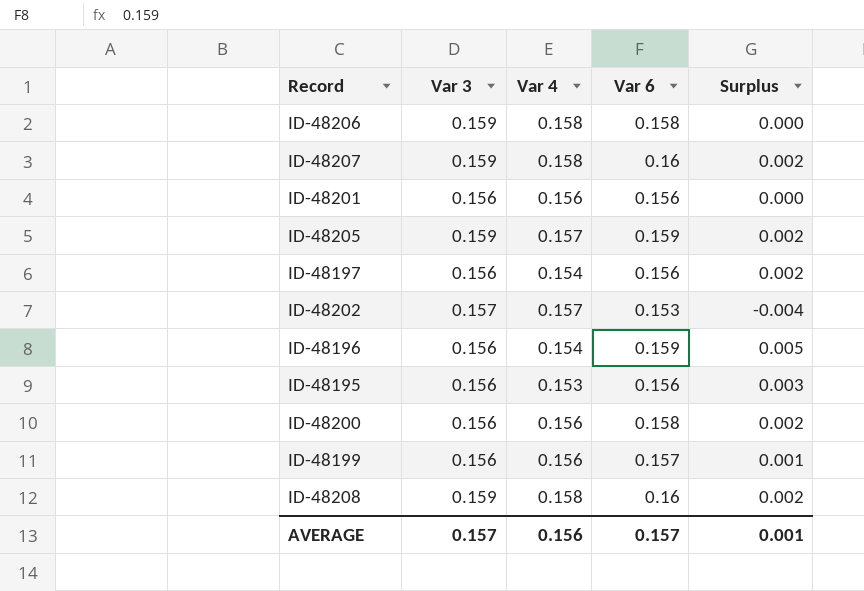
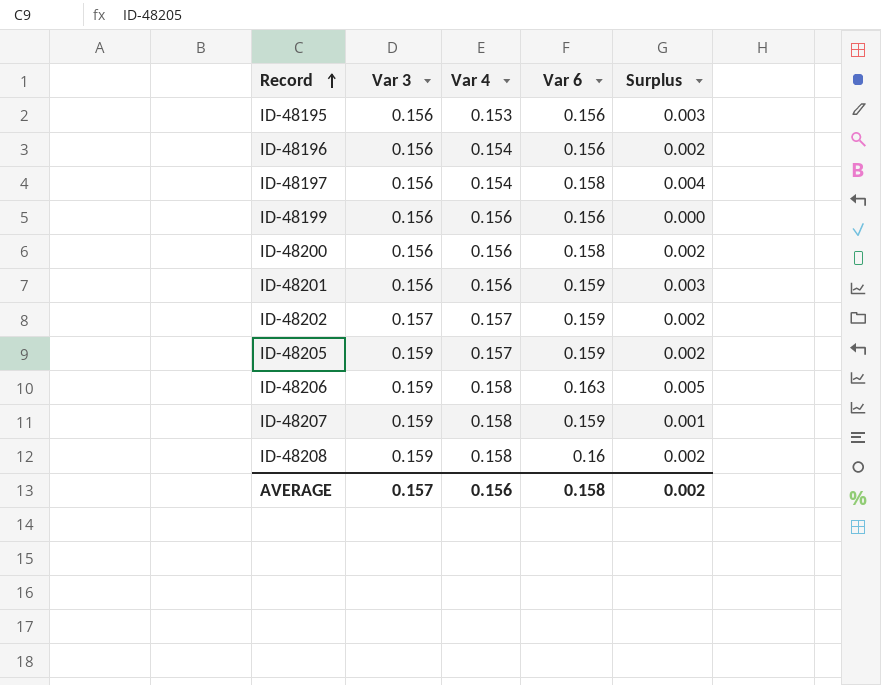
row order: none -> Record ascending
ID-48196 | Var 6: 0.159 -> 0.156
ID-48196 | Surplus: 0.005 -> 0.002
ID-48197 | Var 6: 0.156 -> 0.158
ID-48197 | Surplus: 0.002 -> 0.004
ID-48199 | Var 6: 0.157 -> 0.156
ID-48199 | Surplus: 0.001 -> 0.000
ID-48201 | Var 6: 0.156 -> 0.159
ID-48201 | Surplus: 0.000 -> 0.003
ID-48202 | Var 6: 0.153 -> 0.159
ID-48202 | Surplus: -0.004 -> 0.002
ID-48206 | Var 6: 0.158 -> 0.163
ID-48206 | Surplus: 0.000 -> 0.005
ID-48207 | Var 6: 0.16 -> 0.159
ID-48207 | Surplus: 0.002 -> 0.001
AVERAGE | Var 6: 0.157 -> 0.158
AVERAGE | Surplus: 0.001 -> 0.002

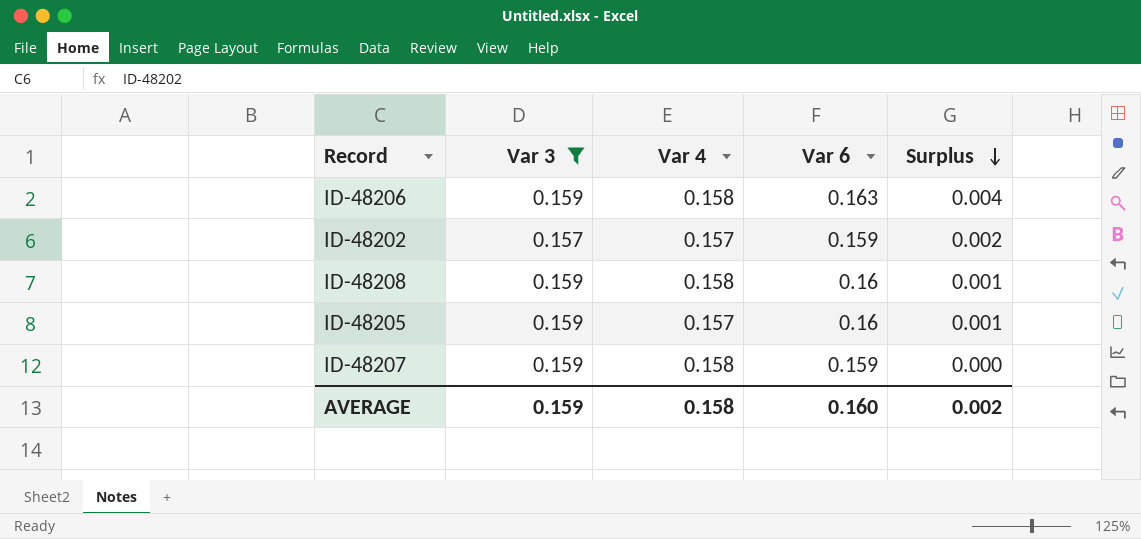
filter: none -> Var 3 != 0.156
row order: Record ascending -> Surplus descending
column Surplus | formula: [Var 6] - [Var 4] -> [Var 6] - [Var 3]
ID-48205 | Var 6: 0.159 -> 0.16
AVERAGE | Var 3: 0.157 -> 0.159
AVERAGE | Var 4: 0.156 -> 0.158
AVERAGE | Var 6: 0.158 -> 0.160

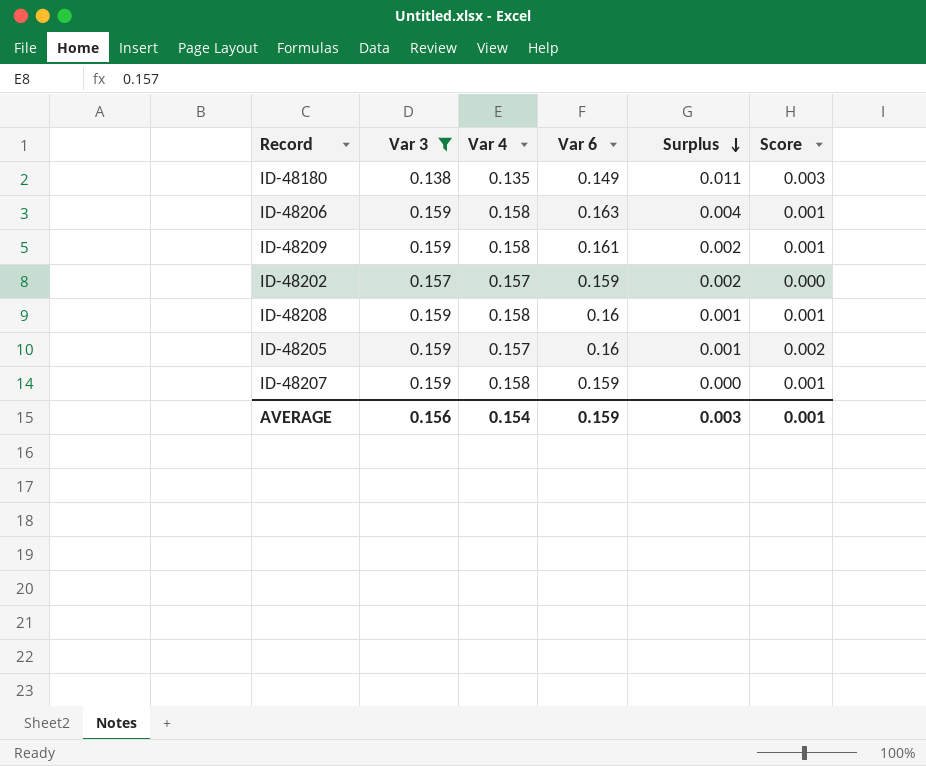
column Score | formula: none -> [Var 3] - [Var 4]
row ID-48180: none -> 0.138 | 0.135 | 0.149 | 0.011 | 0.003
row ID-48209: none -> 0.159 | 0.158 | 0.161 | 0.002 | 0.001
AVERAGE | Var 3: 0.159 -> 0.156
AVERAGE | Var 4: 0.158 -> 0.154
AVERAGE | Var 6: 0.160 -> 0.159
AVERAGE | Surplus: 0.002 -> 0.003

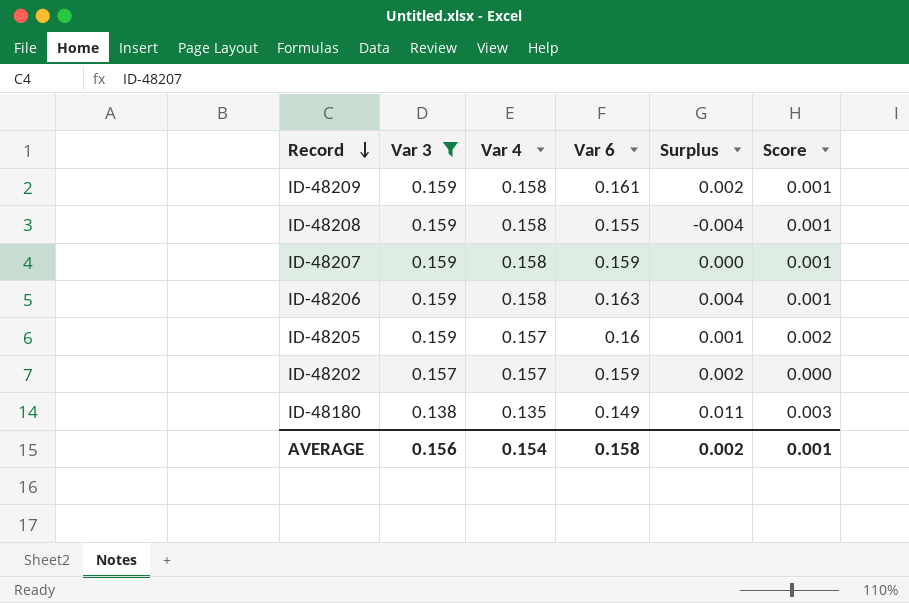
row order: Surplus descending -> Record descending
ID-48208 | Var 6: 0.16 -> 0.155
ID-48208 | Surplus: 0.001 -> -0.004
AVERAGE | Var 6: 0.159 -> 0.158
AVERAGE | Surplus: 0.003 -> 0.002

